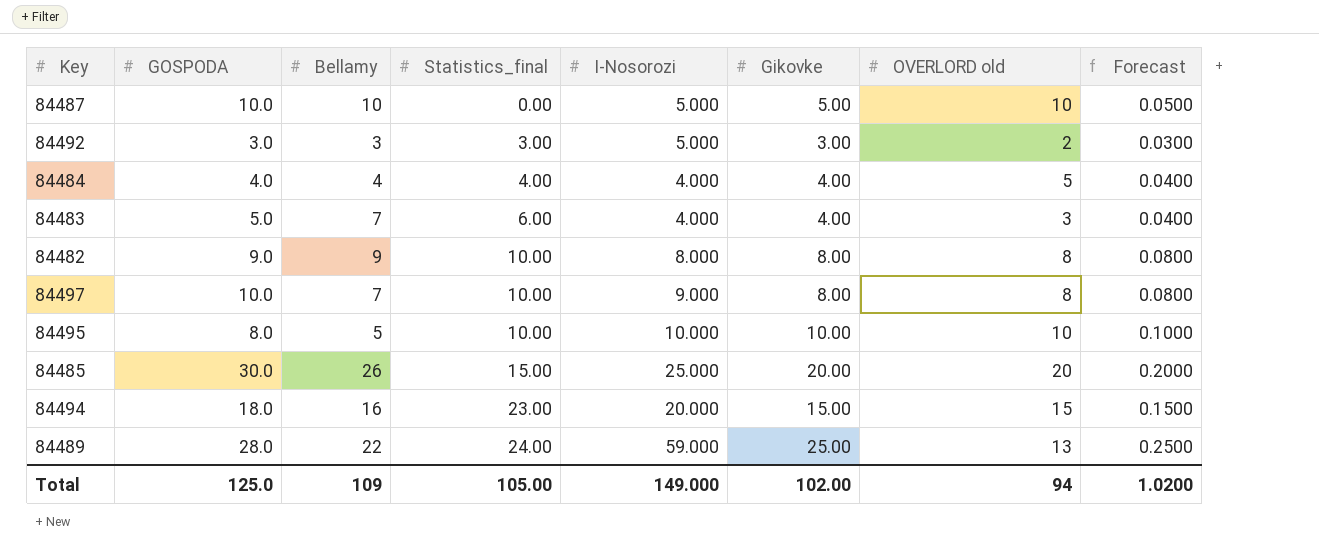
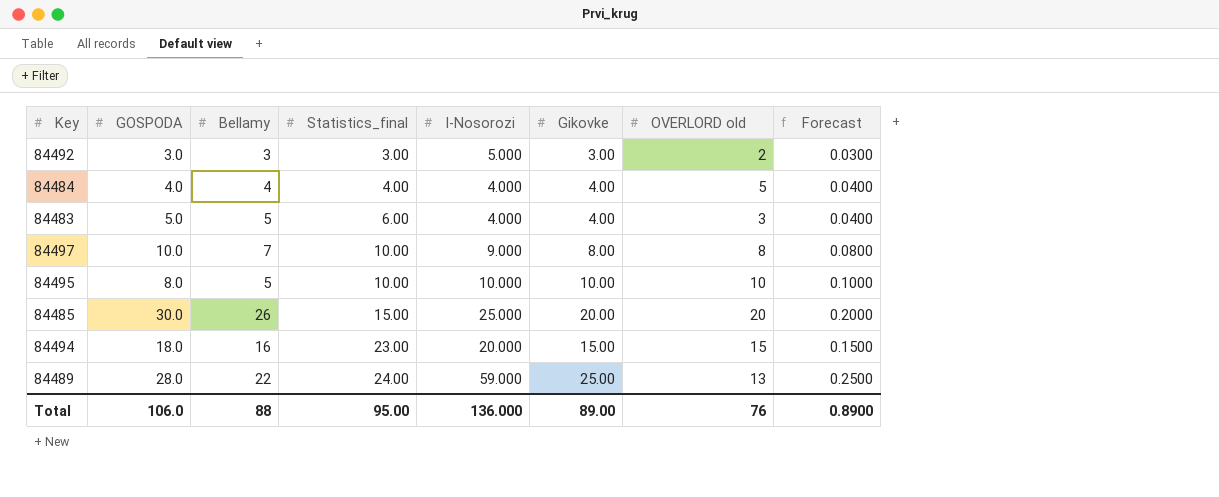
row 84487: 10.0 | 10 | 0.00 | 5.000 | 5.00 | 10 | 0.0500 -> none
row 84482: 9.0 | 9 | 10.00 | 8.000 | 8.00 | 8 | 0.0800 -> none
84483 | Bellamy: 7 -> 5
Total | GOSPODA: 125.0 -> 106.0
Total | Bellamy: 109 -> 88
Total | Statistics_final: 105.00 -> 95.00
Total | I-Nosorozi: 149.000 -> 136.000
Total | Gikovke: 102.00 -> 89.00
Total | OVERLORD old: 94 -> 76
Total | Forecast: 1.0200 -> 0.8900

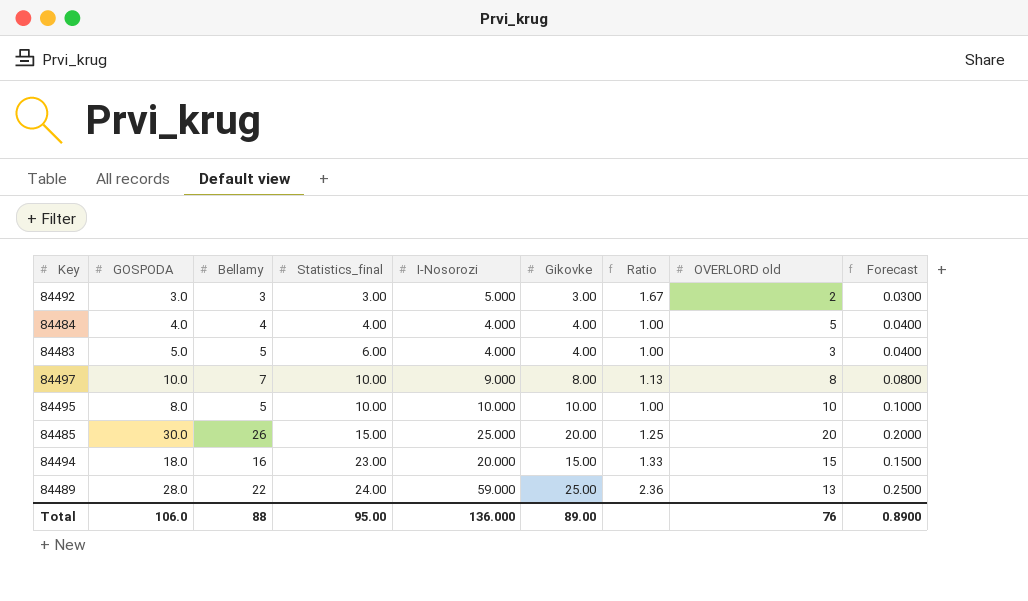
column Ratio | formula: none -> [I-Nosorozi] / [Gikovke]

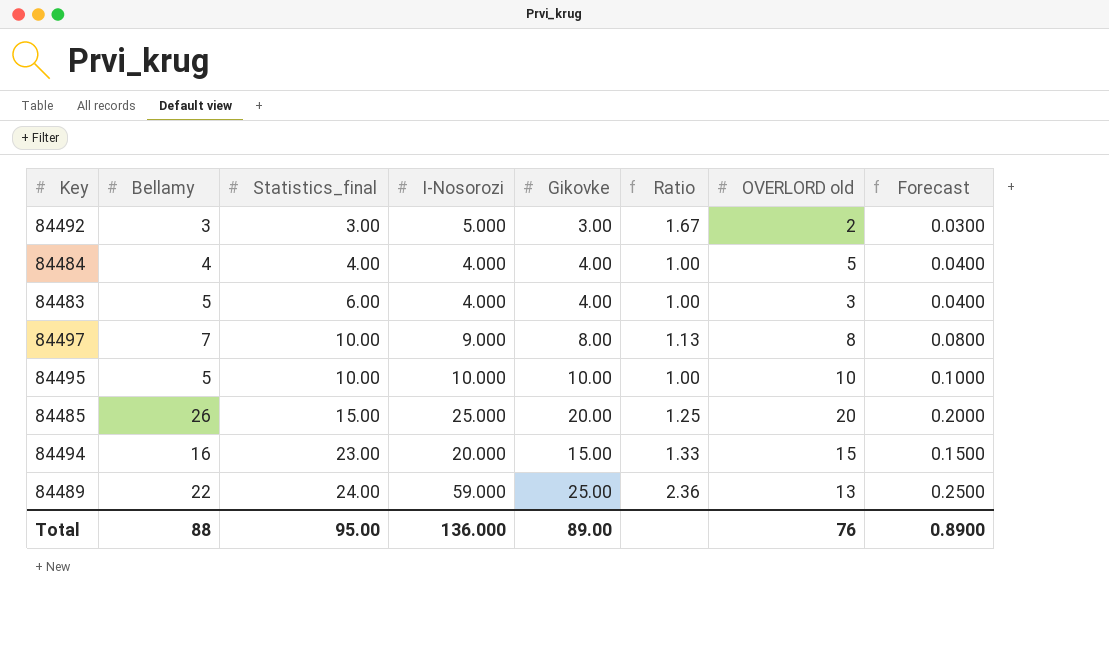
column GOSPODA | position: 2 -> none

